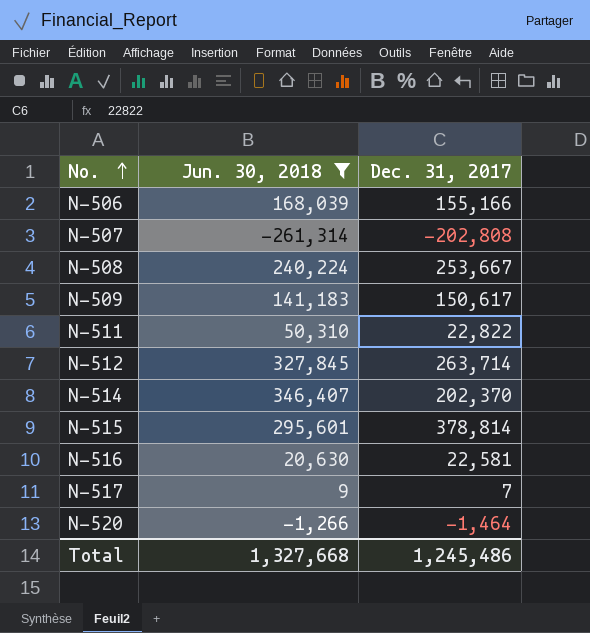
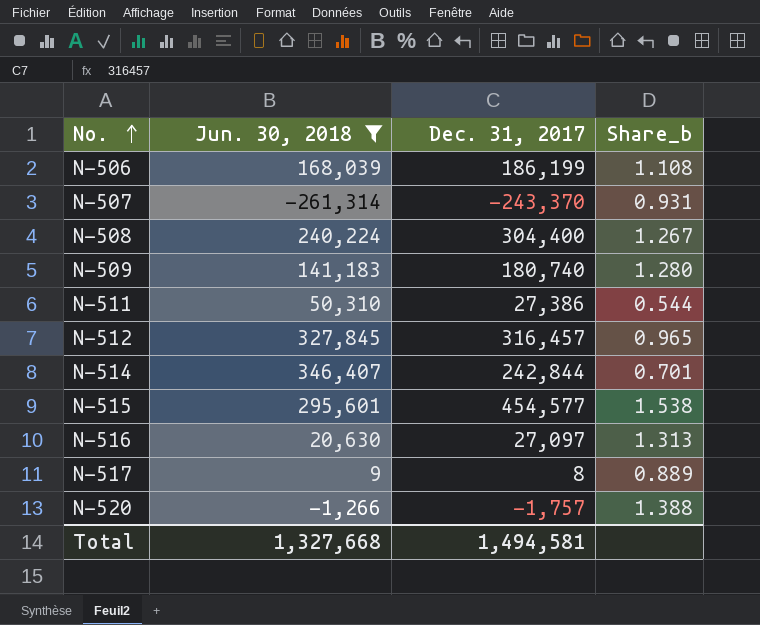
column Share_b | formula: none -> [Dec. 31, 2017] / [Jun. 30, 2018]
N-506 | Dec. 31, 2017: 155,166 -> 186,199
N-507 | Dec. 31, 2017: -202,808 -> -243,370
N-508 | Dec. 31, 2017: 253,667 -> 304,400
N-509 | Dec. 31, 2017: 150,617 -> 180,740
N-511 | Dec. 31, 2017: 22,822 -> 27,386
N-512 | Dec. 31, 2017: 263,714 -> 316,457
N-514 | Dec. 31, 2017: 202,370 -> 242,844
N-515 | Dec. 31, 2017: 378,814 -> 454,577
N-516 | Dec. 31, 2017: 22,581 -> 27,097
N-517 | Dec. 31, 2017: 7 -> 8
N-520 | Dec. 31, 2017: -1,464 -> -1,757
Total | Dec. 31, 2017: 1,245,486 -> 1,494,581

